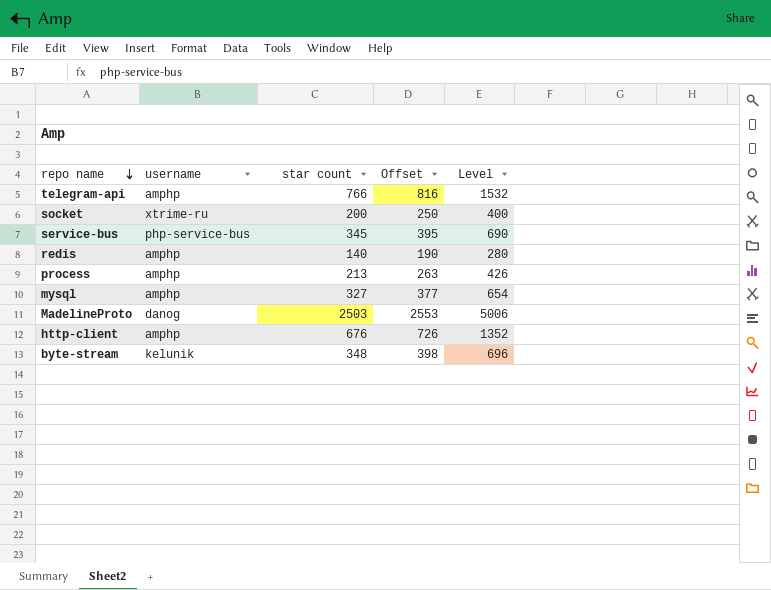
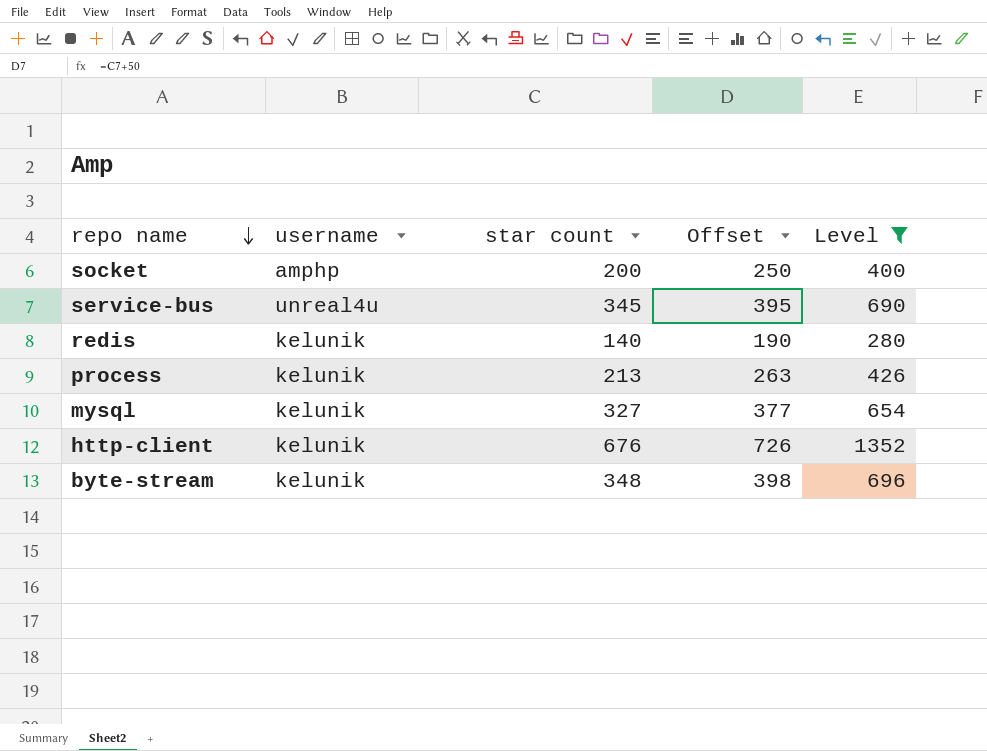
filter: none -> Level <= 1352
socket | username: xtrime-ru -> amphp
service-bus | username: php-service-bus -> unreal4u
redis | username: amphp -> kelunik
process | username: amphp -> kelunik
mysql | username: amphp -> kelunik
http-client | username: amphp -> kelunik

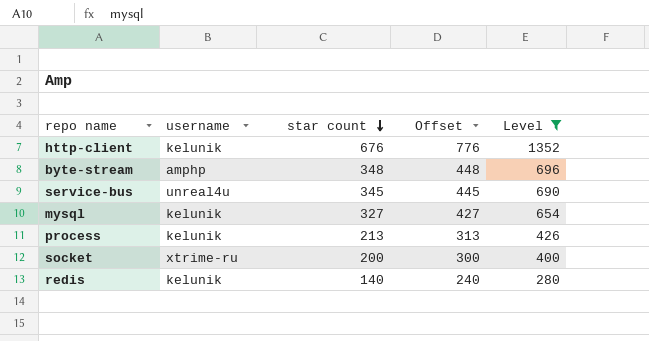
row order: repo name descending -> star count descending
column Offset | formula: [star count] + 50 -> [star count] + 100
byte-stream | username: kelunik -> amphp
socket | username: amphp -> xtrime-ru

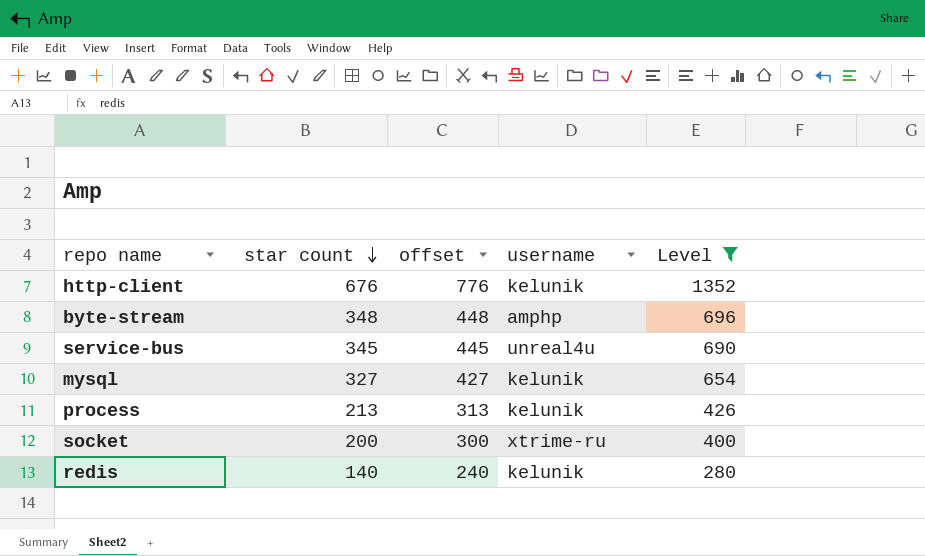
column name: Offset -> offset
column username | position: 2 -> 4

